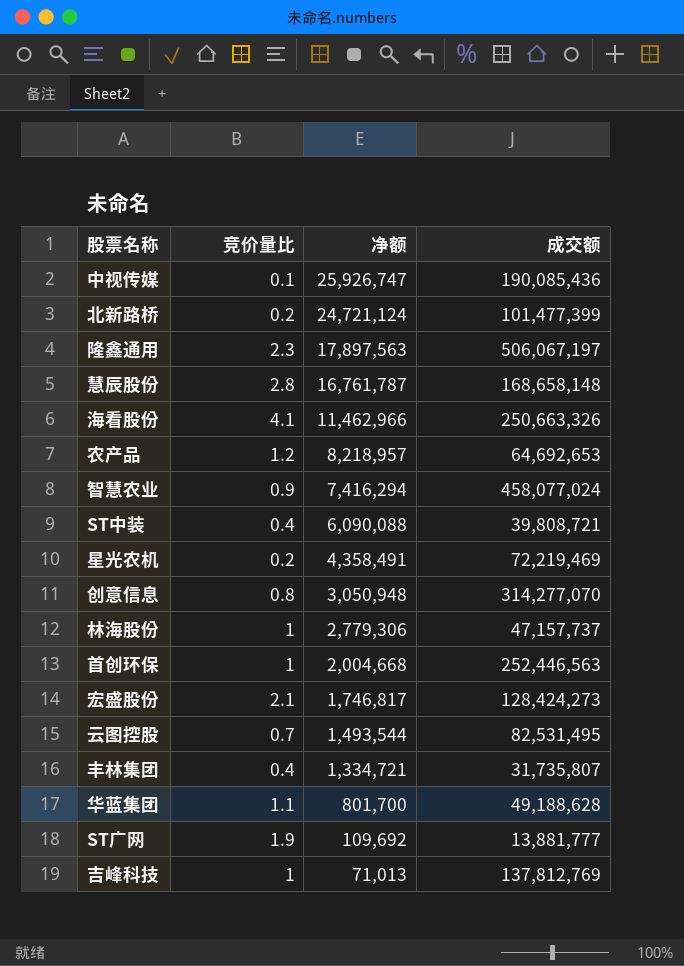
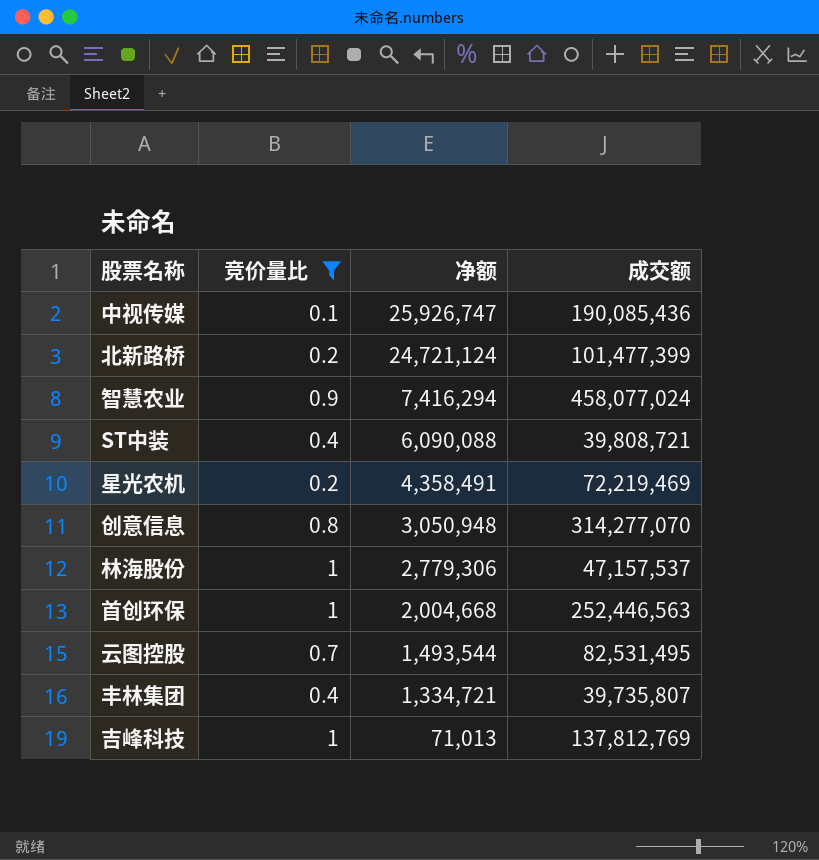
filter: none -> 竞价量比 <= 1
林海股份 | 成交额: 47,157,737 -> 47,157,537
丰林集团 | 成交额: 31,735,807 -> 39,735,807

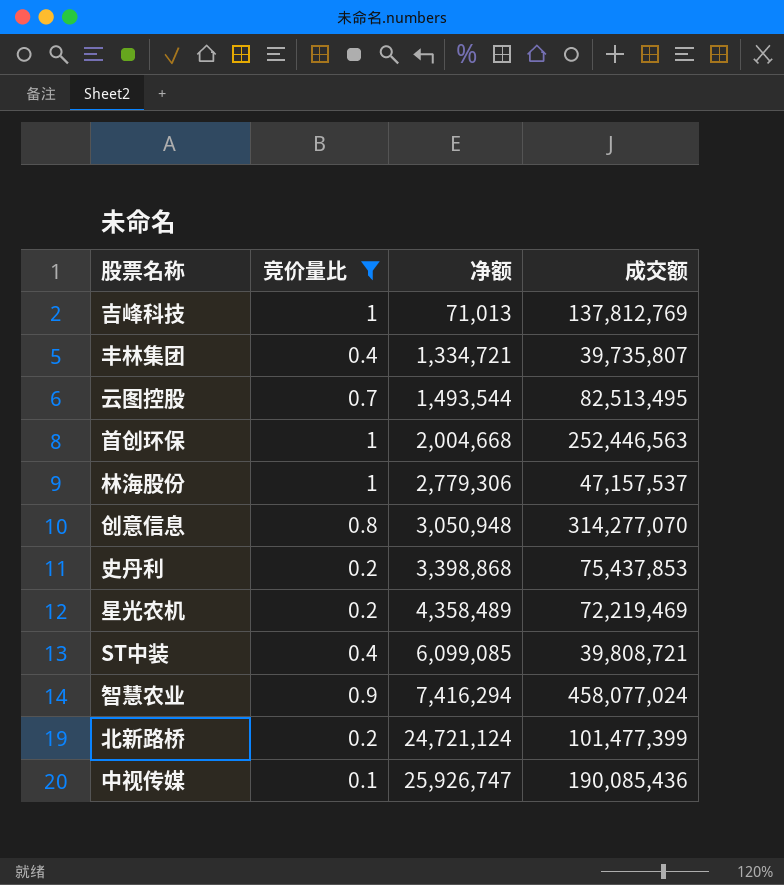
row order: 净额 descending -> 净额 ascending
云图控股 | 成交额: 82,531,495 -> 82,513,495
row 史丹利: none -> 0.2 | 3,398,868 | 75,437,853
星光农机 | 净额: 4,358,491 -> 4,358,489
ST中装 | 净额: 6,090,088 -> 6,099,085

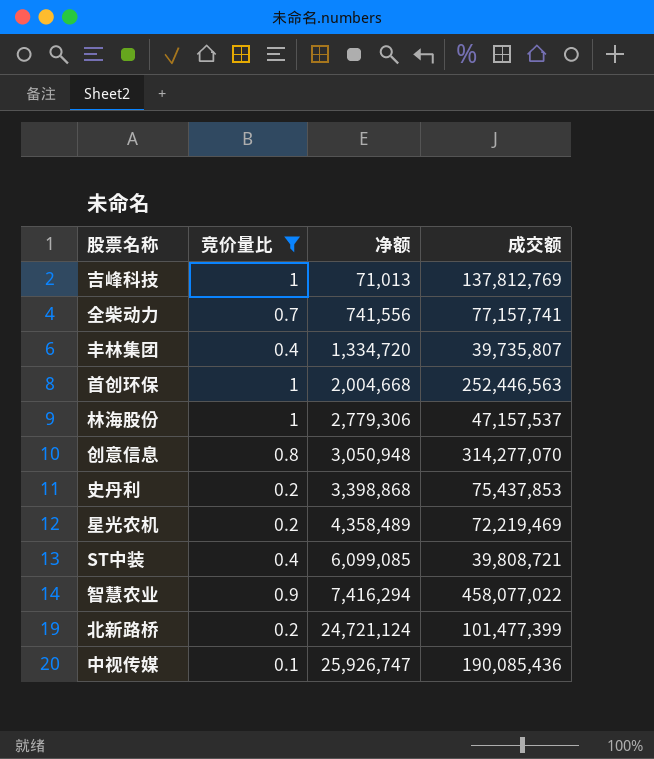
row 云图控股: 0.7 | 1,493,544 | 82,513,495 -> none
row 全柴动力: none -> 0.7 | 741,556 | 77,157,741
丰林集团 | 净额: 1,334,721 -> 1,334,720
智慧农业 | 成交额: 458,077,024 -> 458,077,022

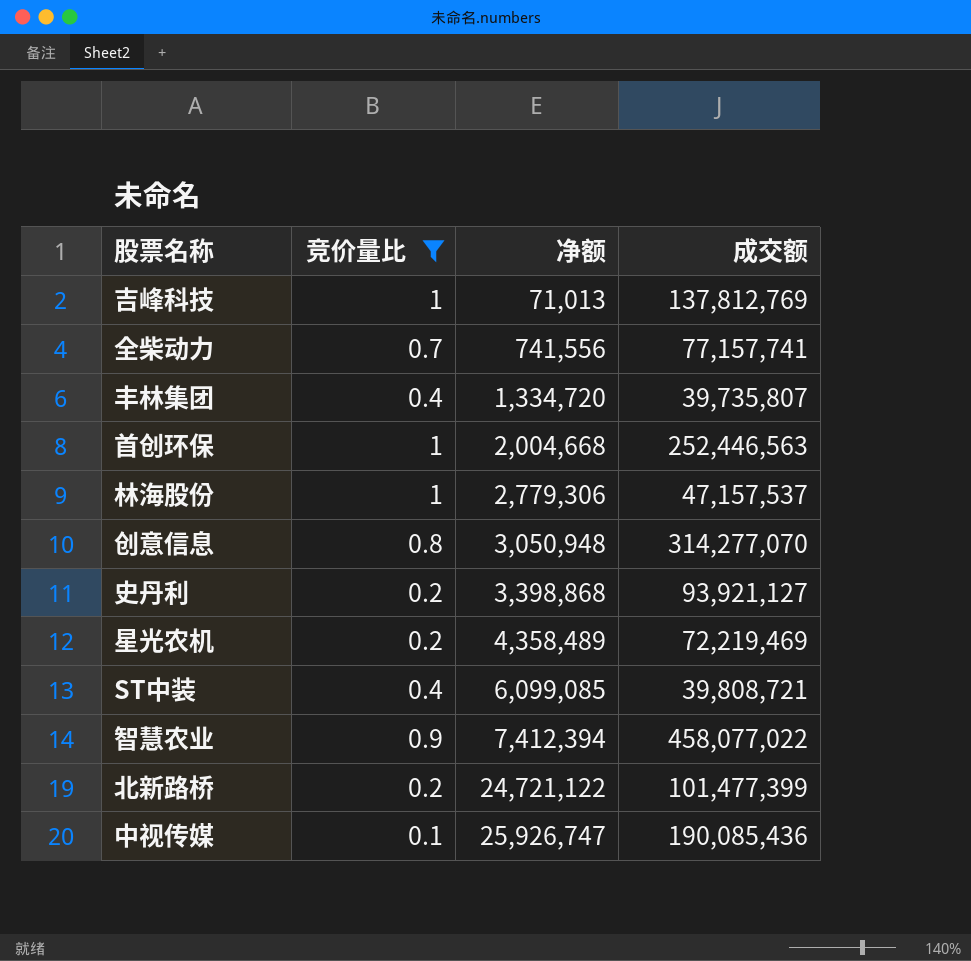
史丹利 | 成交额: 75,437,853 -> 93,921,127
智慧农业 | 净额: 7,416,294 -> 7,412,394
北新路桥 | 净额: 24,721,124 -> 24,721,122

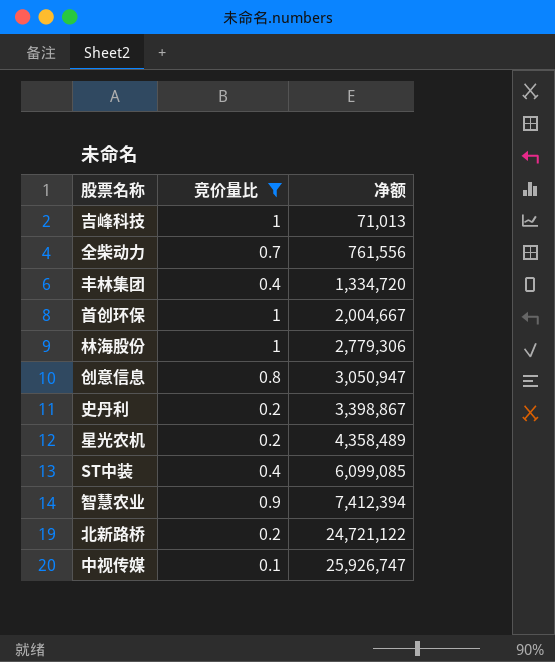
column 成交额 | position: 4 -> none
全柴动力 | 净额: 741,556 -> 761,556
首创环保 | 净额: 2,004,668 -> 2,004,667
创意信息 | 净额: 3,050,948 -> 3,050,947
史丹利 | 净额: 3,398,868 -> 3,398,867

